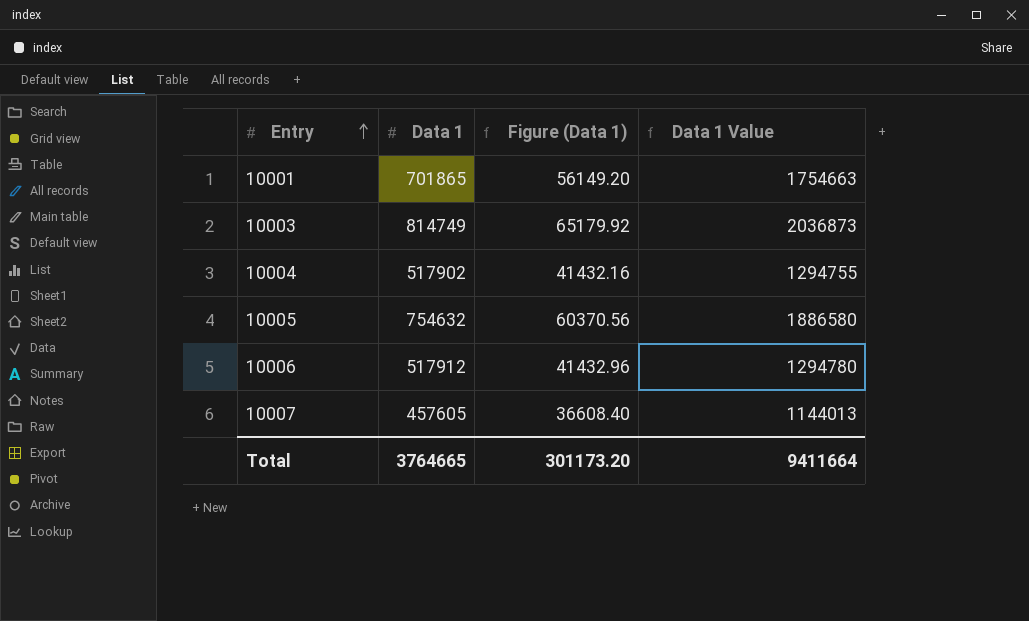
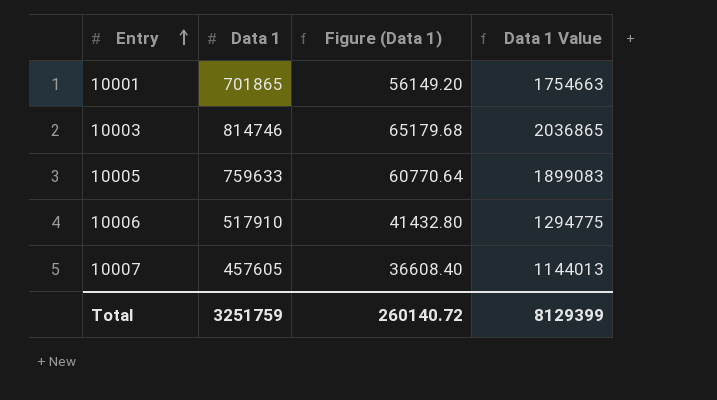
row 10004: 517902 | 41432.16 | 1294755 -> none
10003 | Data 1: 814749 -> 814746
10003 | Figure (Data 1): 65179.92 -> 65179.68
10003 | Data 1 Value: 2036873 -> 2036865
10005 | Data 1: 754632 -> 759633
10005 | Figure (Data 1): 60370.56 -> 60770.64
10005 | Data 1 Value: 1886580 -> 1899083
10006 | Data 1: 517912 -> 517910
10006 | Figure (Data 1): 41432.96 -> 41432.80
10006 | Data 1 Value: 1294780 -> 1294775
Total | Data 1: 3764665 -> 3251759
Total | Figure (Data 1): 301173.20 -> 260140.72
Total | Data 1 Value: 9411664 -> 8129399

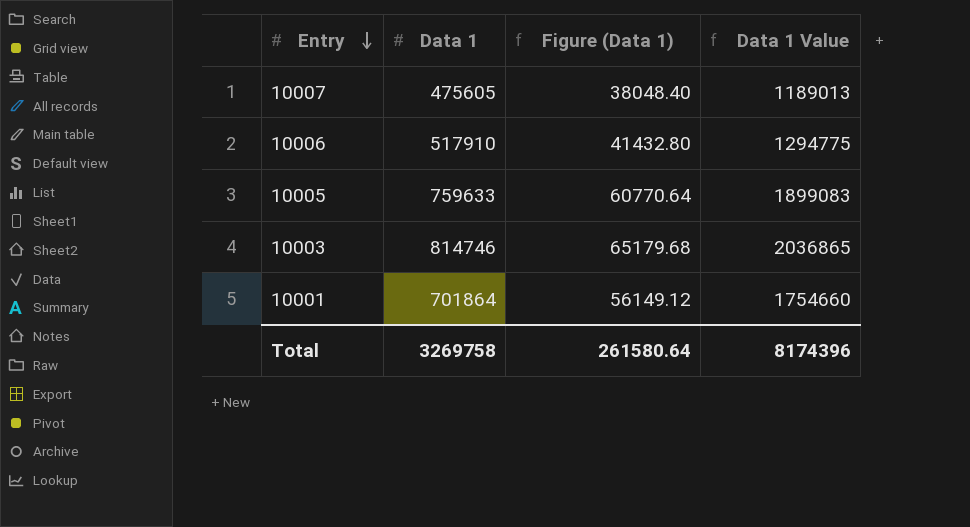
row order: Entry ascending -> Entry descending
10007 | Data 1: 457605 -> 475605
10007 | Figure (Data 1): 36608.40 -> 38048.40
10007 | Data 1 Value: 1144013 -> 1189013
10001 | Data 1: 701865 -> 701864
10001 | Figure (Data 1): 56149.20 -> 56149.12
10001 | Data 1 Value: 1754663 -> 1754660
Total | Data 1: 3251759 -> 3269758
Total | Figure (Data 1): 260140.72 -> 261580.64
Total | Data 1 Value: 8129399 -> 8174396

